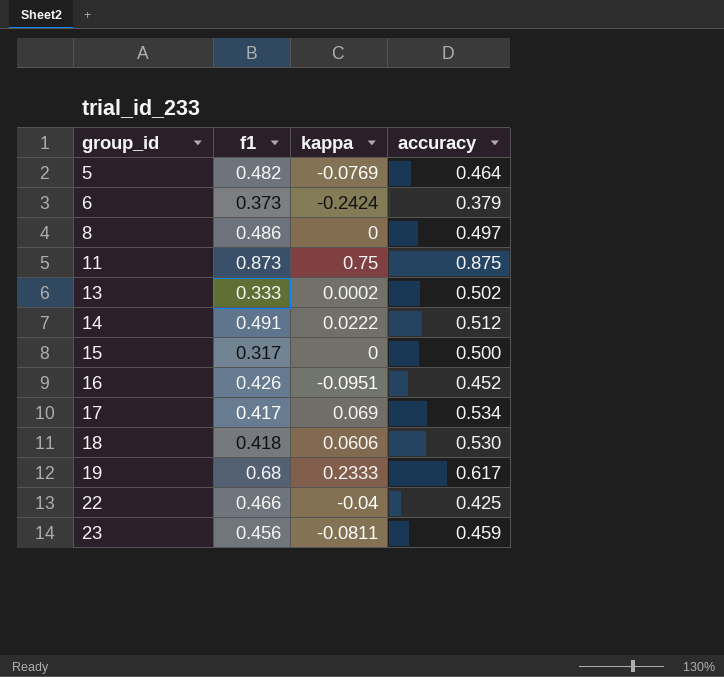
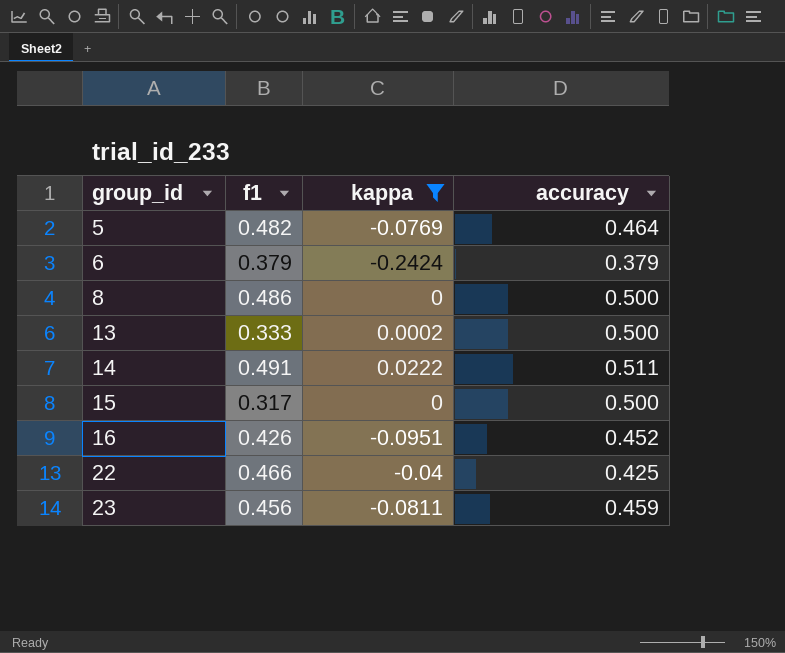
filter: none -> kappa <= 0.0222
6 | f1: 0.373 -> 0.379
8 | accuracy: 0.497 -> 0.500
13 | accuracy: 0.502 -> 0.500
14 | accuracy: 0.512 -> 0.511

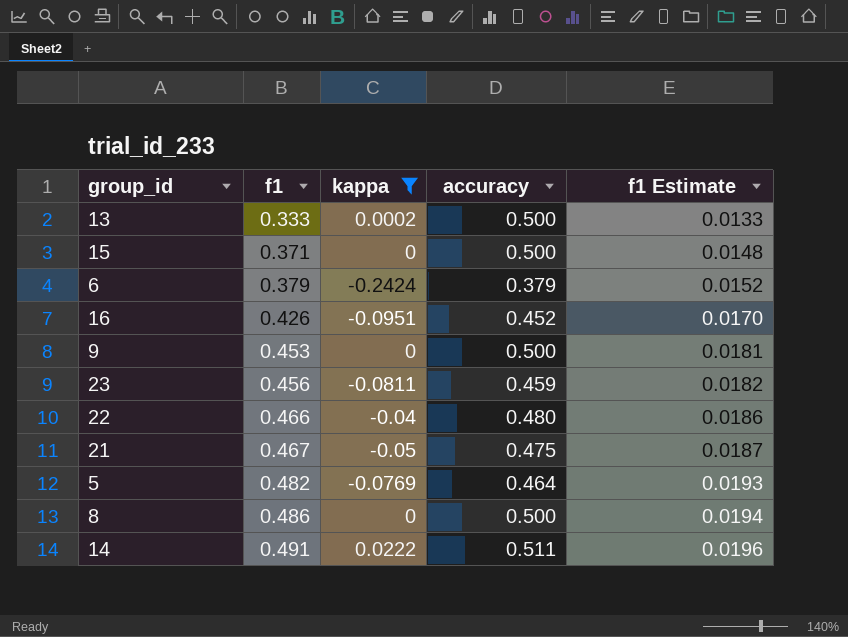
row order: group_id ascending -> f1 ascending
column f1 Estimate | formula: none -> [f1] * 0.04
15 | f1: 0.317 -> 0.371
row 9: none -> 0.453 | 0 | 0.500 | 0.0181
22 | accuracy: 0.425 -> 0.480
row 21: none -> 0.467 | -0.05 | 0.475 | 0.0187

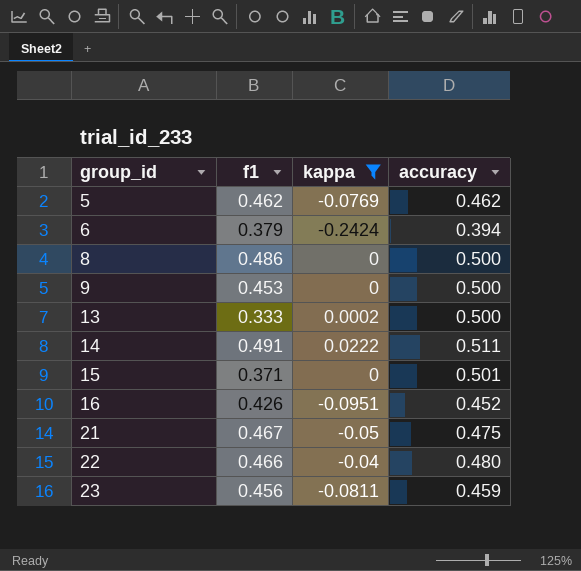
row order: f1 ascending -> group_id ascending
column f1 Estimate | formula: [f1] * 0.04 -> none
5 | f1: 0.482 -> 0.462
5 | accuracy: 0.464 -> 0.462
6 | accuracy: 0.379 -> 0.394
15 | accuracy: 0.500 -> 0.501

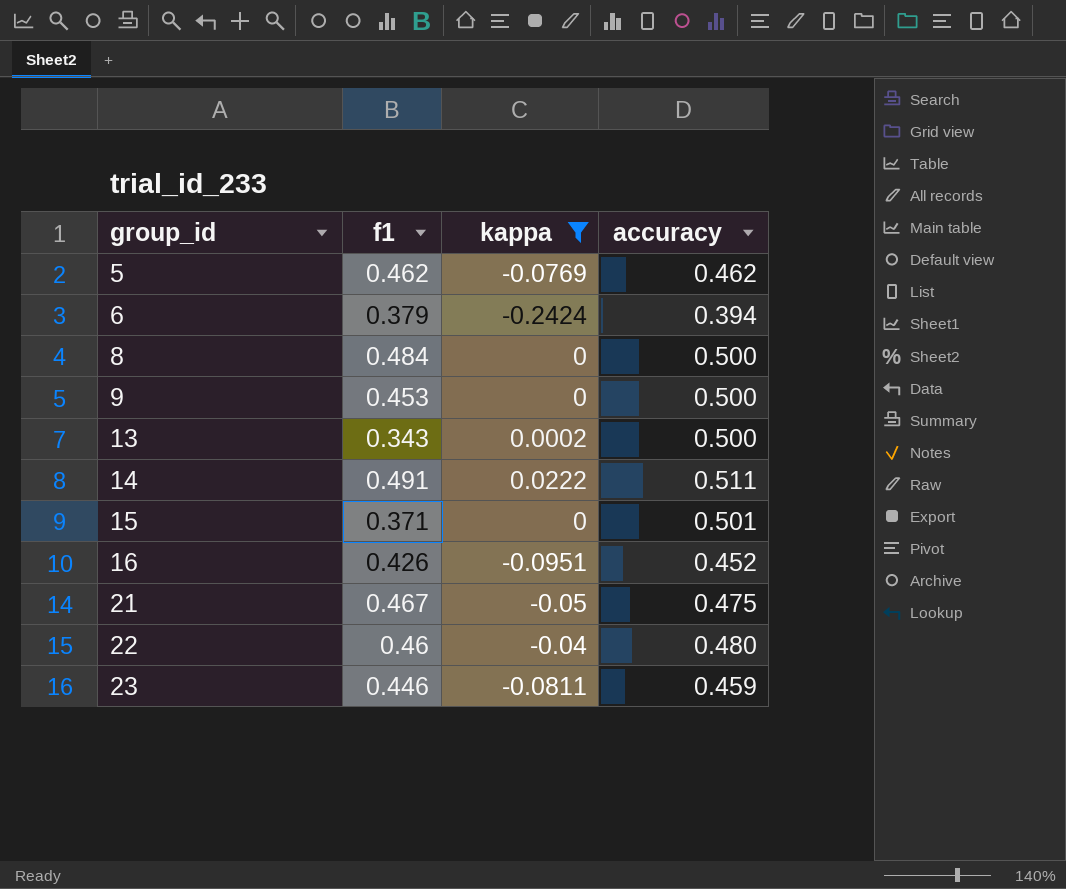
8 | f1: 0.486 -> 0.484
13 | f1: 0.333 -> 0.343
22 | f1: 0.466 -> 0.46
23 | f1: 0.456 -> 0.446

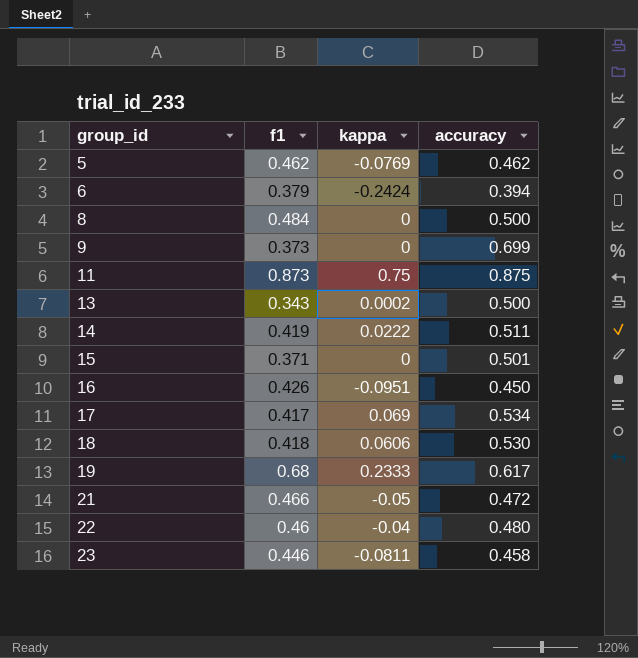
filter: kappa <= 0.0222 -> none
9 | f1: 0.453 -> 0.373
9 | accuracy: 0.500 -> 0.699
14 | f1: 0.491 -> 0.419
16 | accuracy: 0.452 -> 0.450
21 | f1: 0.467 -> 0.466
21 | accuracy: 0.475 -> 0.472
23 | accuracy: 0.459 -> 0.458

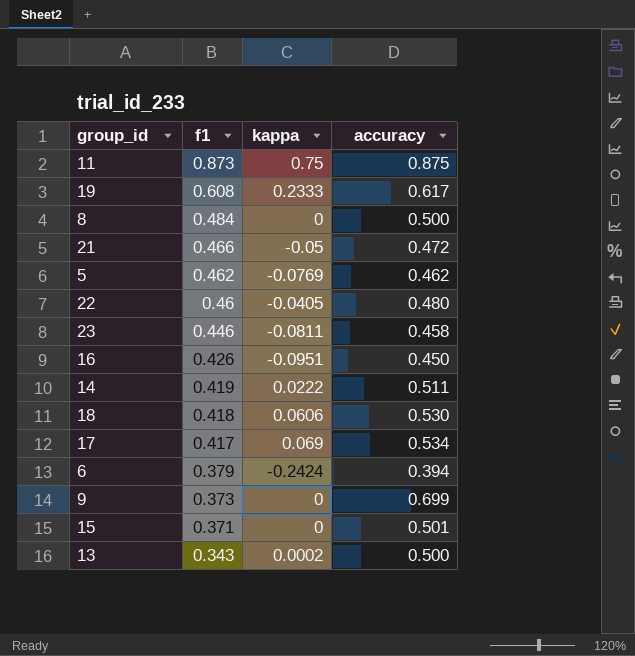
row order: group_id ascending -> f1 descending
19 | f1: 0.68 -> 0.608
22 | kappa: -0.04 -> -0.0405

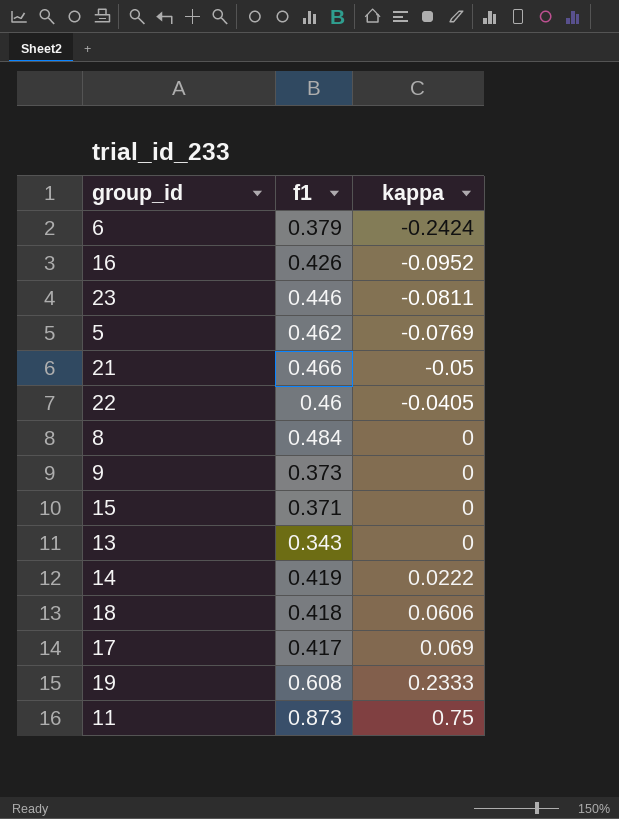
row order: f1 descending -> kappa ascending
column accuracy | position: 4 -> none
16 | kappa: -0.0951 -> -0.0952
13 | kappa: 0.0002 -> 0

